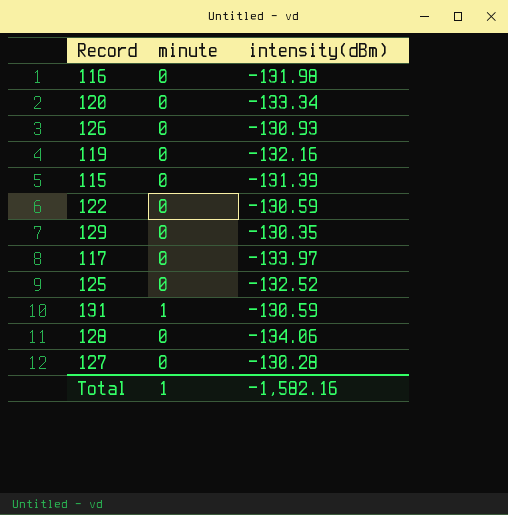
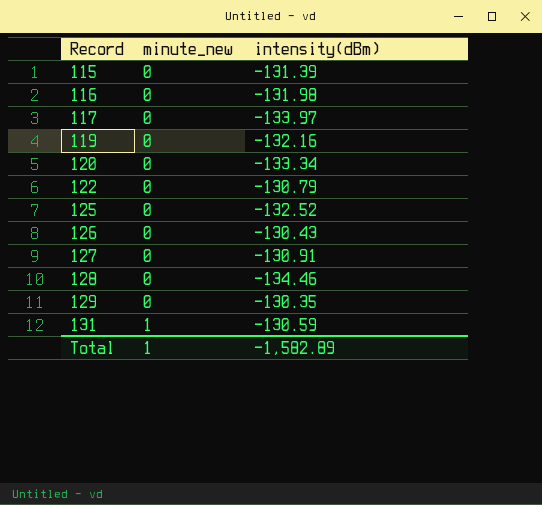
row order: none -> Record ascending
column name: minute -> minute_new
122 | intensity(dBm): -130.59 -> -130.79
126 | intensity(dBm): -130.93 -> -130.43
127 | intensity(dBm): -130.28 -> -130.91
128 | intensity(dBm): -134.06 -> -134.46
Total | intensity(dBm): -1,582.16 -> -1,582.89

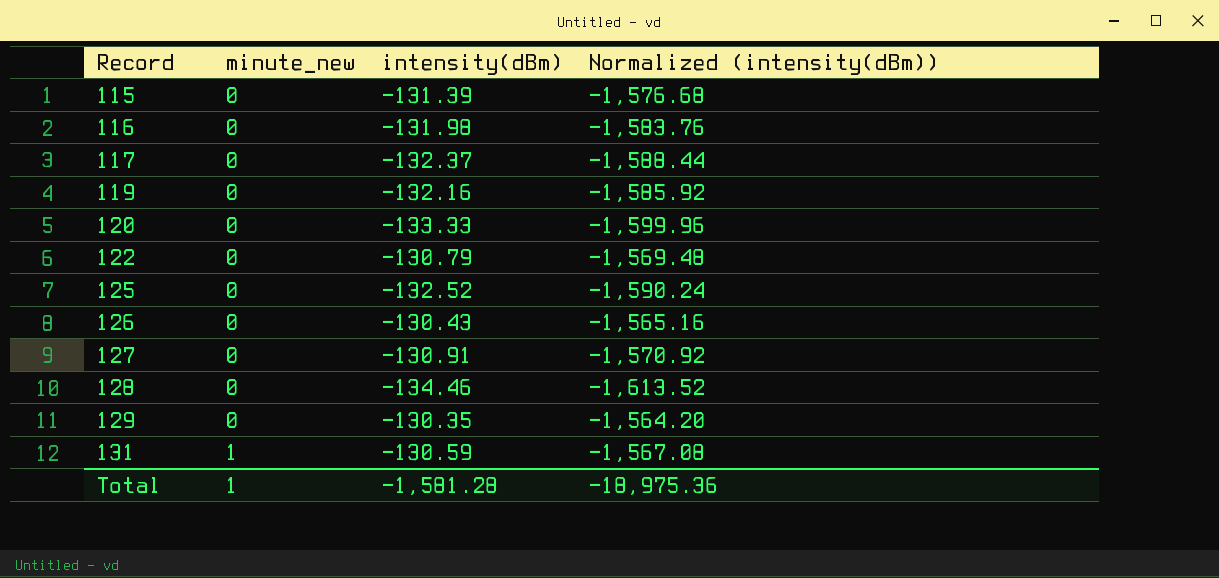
column Normalized (intensity(dBm)) | formula: none -> [intensity(dBm)] * 12
117 | intensity(dBm): -133.97 -> -132.37
120 | intensity(dBm): -133.34 -> -133.33
Total | intensity(dBm): -1,582.89 -> -1,581.28

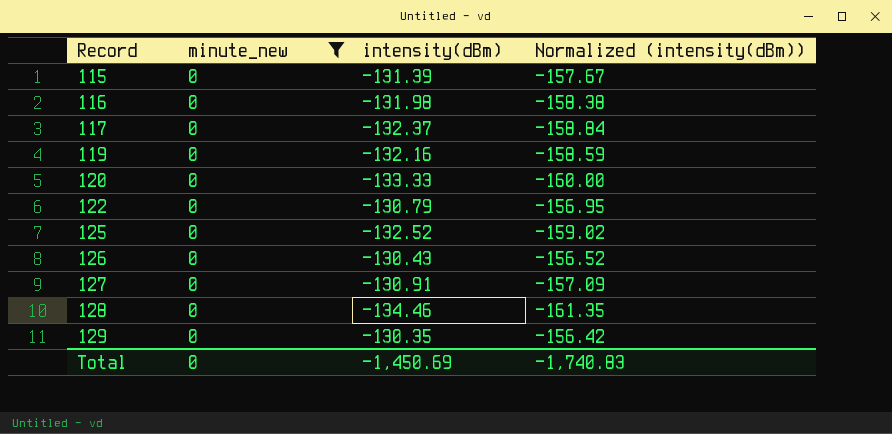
filter: none -> minute_new = 0
column Normalized (intensity(dBm)) | formula: [intensity(dBm)] * 12 -> [intensity(dBm)] * 1.2
Total | minute_new: 1 -> 0
Total | intensity(dBm): -1,581.28 -> -1,450.69
Total | Normalized (intensity(dBm)): -18,975.36 -> -1,740.83

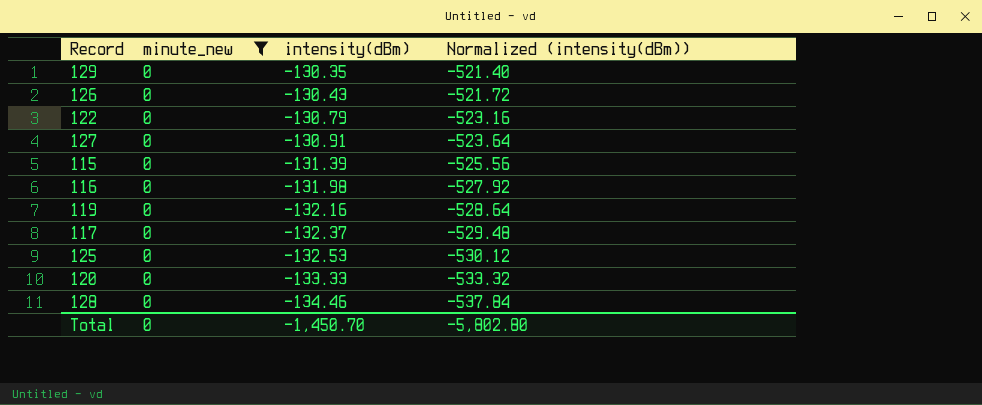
row order: Record ascending -> intensity(dBm) descending
column Normalized (intensity(dBm)) | formula: [intensity(dBm)] * 1.2 -> [intensity(dBm)] * 4
125 | intensity(dBm): -132.52 -> -132.53
Total | intensity(dBm): -1,450.69 -> -1,450.70
Total | Normalized (intensity(dBm)): -1,740.83 -> -5,802.80

